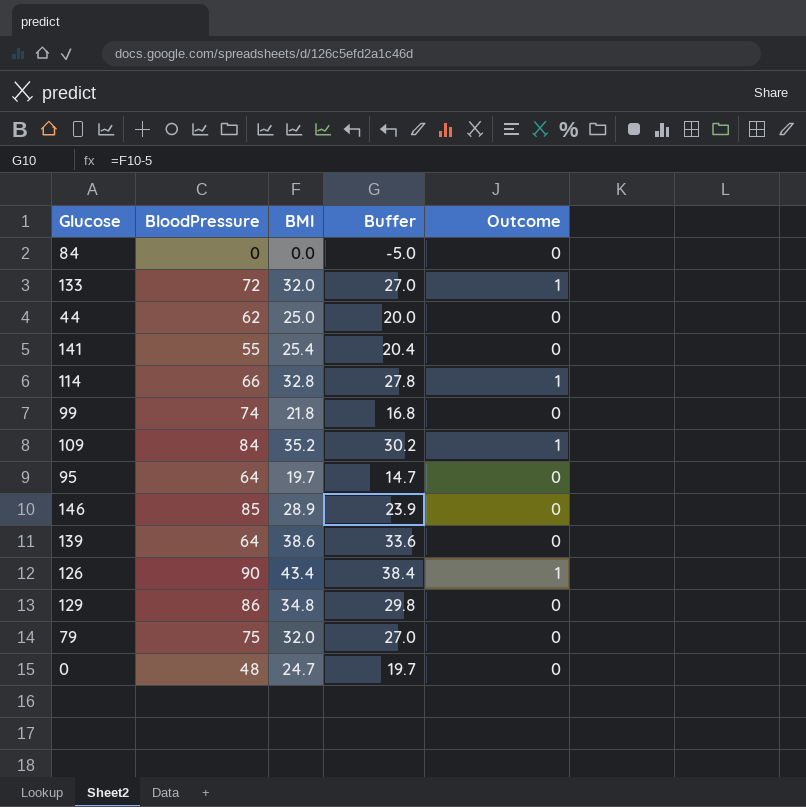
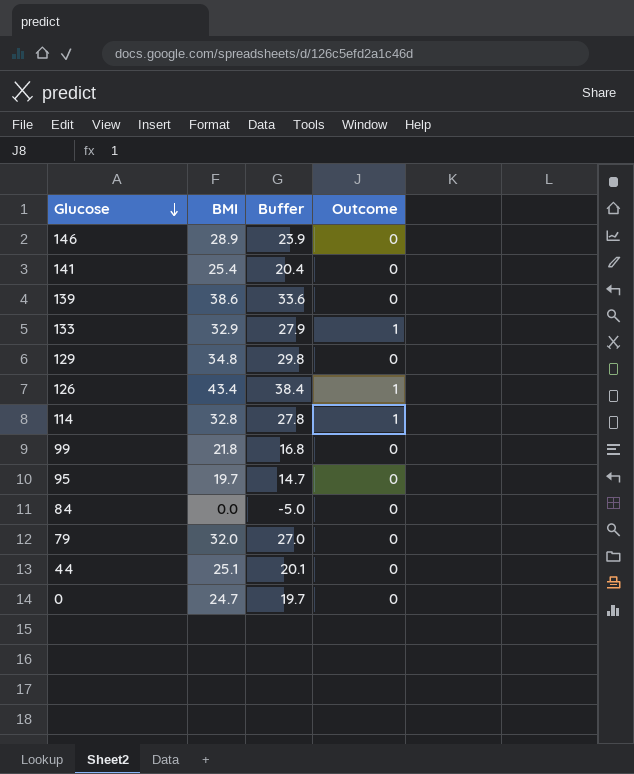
row order: none -> Glucose descending
column BloodPressure | position: 2 -> none
row 109: 84 | 35.2 | 30.2 | 1 -> none
133 | BMI: 32.0 -> 32.9
133 | Buffer: 27.0 -> 27.9
44 | BMI: 25.0 -> 25.1
44 | Buffer: 20.0 -> 20.1

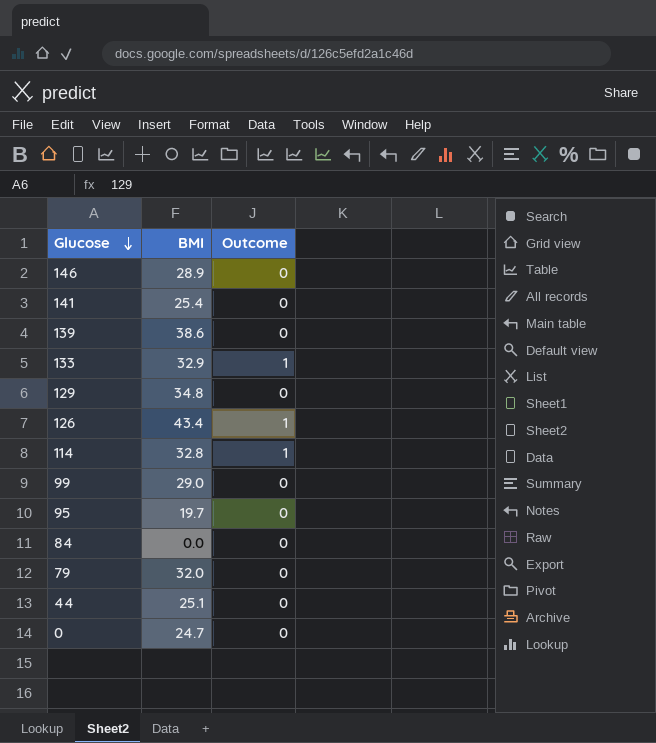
column Buffer | formula: [BMI] - 5 -> none
99 | BMI: 21.8 -> 29.0

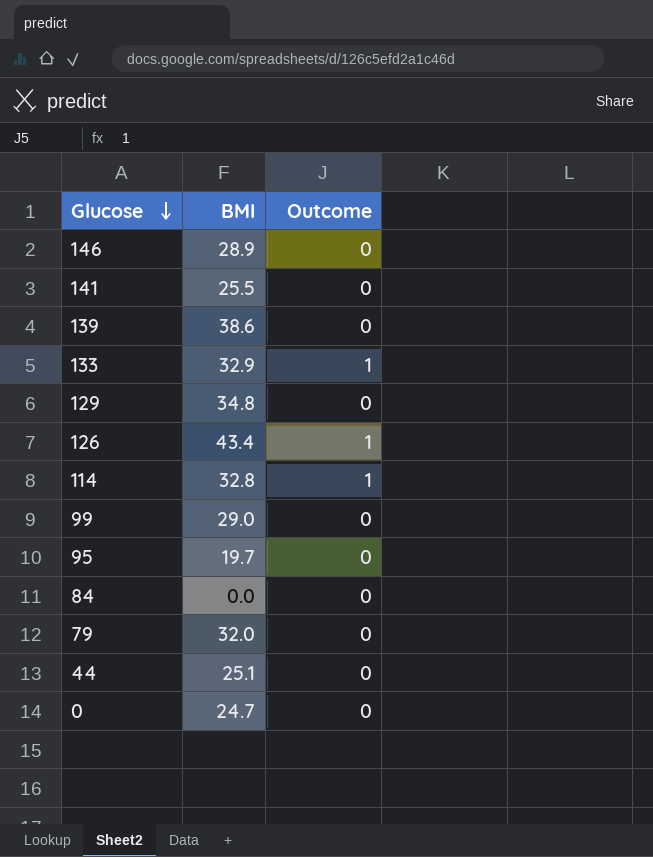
141 | BMI: 25.4 -> 25.5

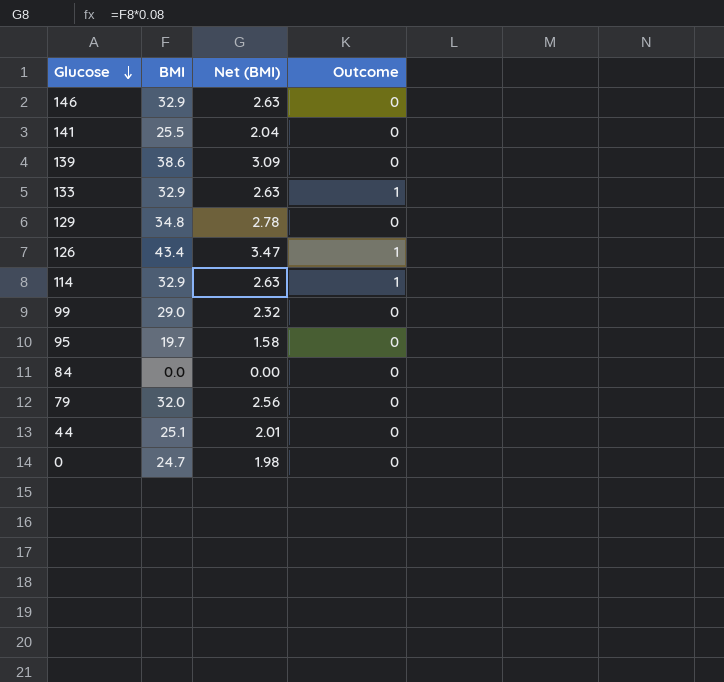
column Net (BMI) | formula: none -> [BMI] * 0.08
146 | BMI: 28.9 -> 32.9
114 | BMI: 32.8 -> 32.9

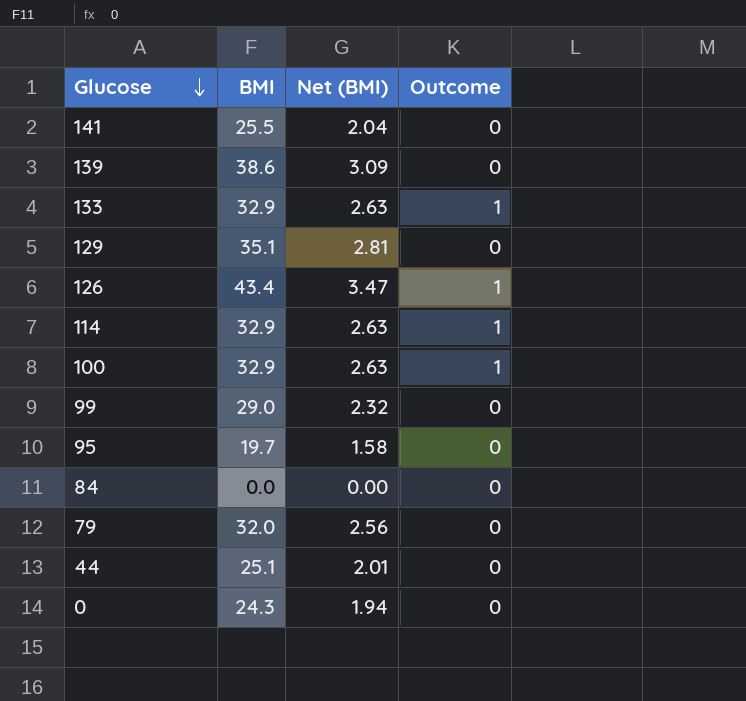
row 146: 32.9 | 2.63 | 0 -> none
129 | BMI: 34.8 -> 35.1
129 | Net (BMI): 2.78 -> 2.81
row 100: none -> 32.9 | 2.63 | 1
0 | BMI: 24.7 -> 24.3
0 | Net (BMI): 1.98 -> 1.94

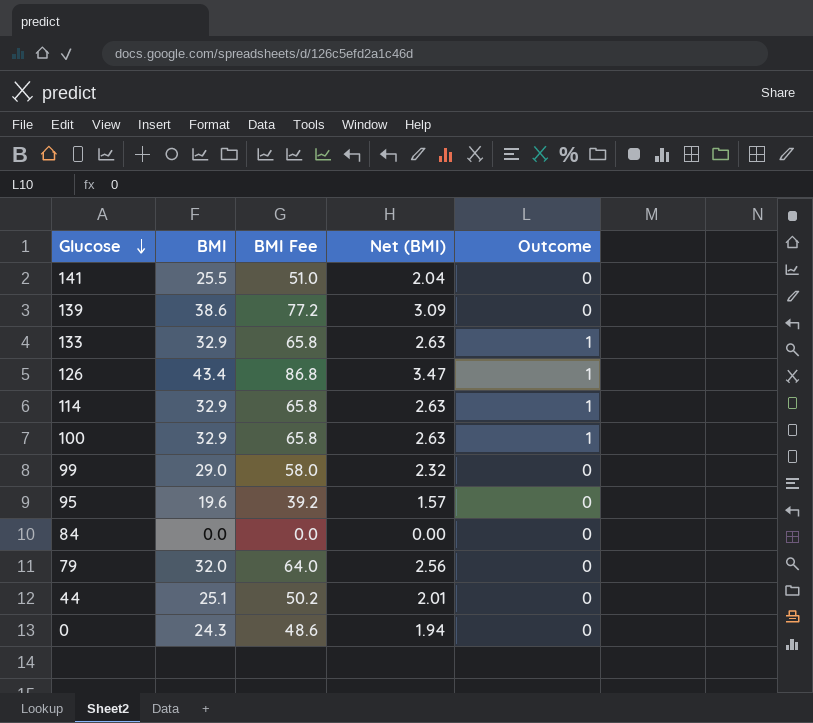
column BMI Fee | formula: none -> [BMI] * 2
row 129: 35.1 | 2.81 | 0 -> none
95 | BMI: 19.7 -> 19.6
95 | Net (BMI): 1.58 -> 1.57

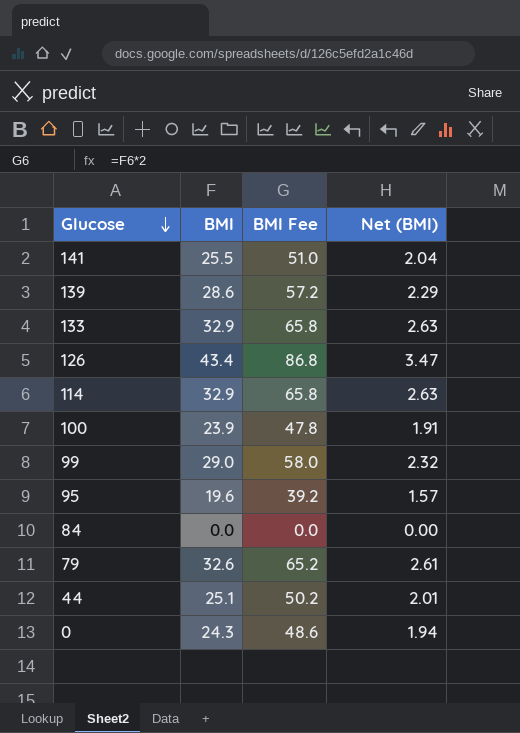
column Outcome | position: 5 -> none
139 | BMI: 38.6 -> 28.6
139 | BMI Fee: 77.2 -> 57.2
139 | Net (BMI): 3.09 -> 2.29
100 | BMI: 32.9 -> 23.9
100 | BMI Fee: 65.8 -> 47.8
100 | Net (BMI): 2.63 -> 1.91
79 | BMI: 32.0 -> 32.6
79 | BMI Fee: 64.0 -> 65.2
79 | Net (BMI): 2.56 -> 2.61

